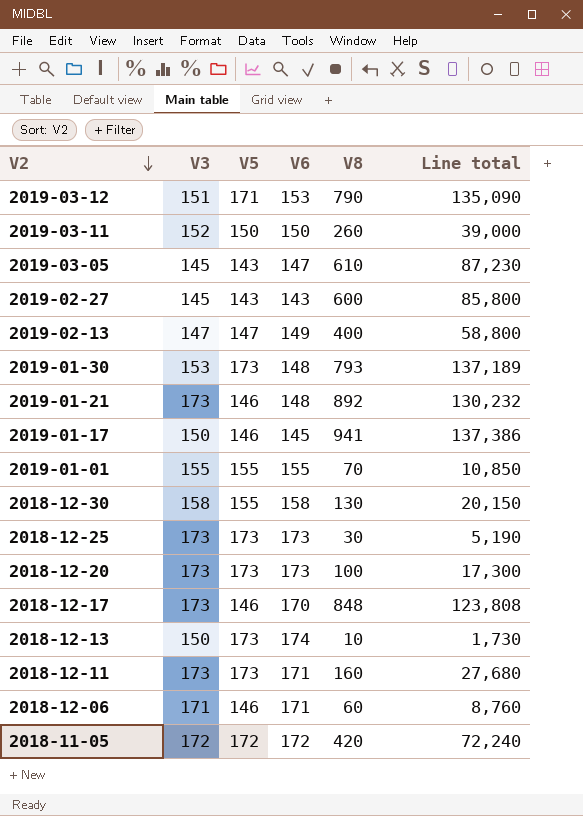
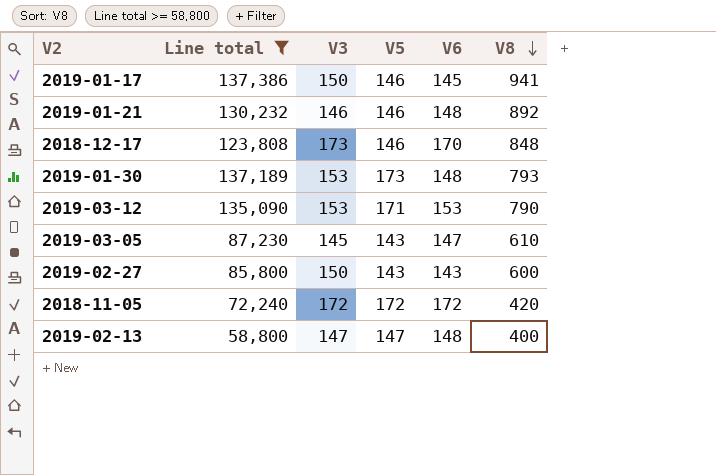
filter: none -> Line total >= 58,800
row order: V2 descending -> V8 descending
column Line total | position: 6 -> 2
2019-01-21 | V3: 173 -> 146
2019-03-12 | V3: 151 -> 153
2019-02-27 | V3: 145 -> 150
2019-02-13 | V6: 149 -> 148

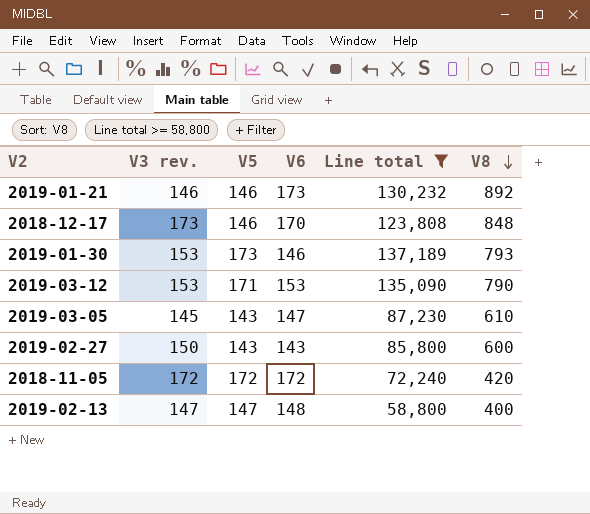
column name: V3 -> V3 rev.
column Line total | position: 2 -> 5
row 2019-01-17: 137,386 | 150 | 146 | 145 | 941 -> none
2019-01-21 | V6: 148 -> 173
2019-01-30 | V6: 148 -> 146

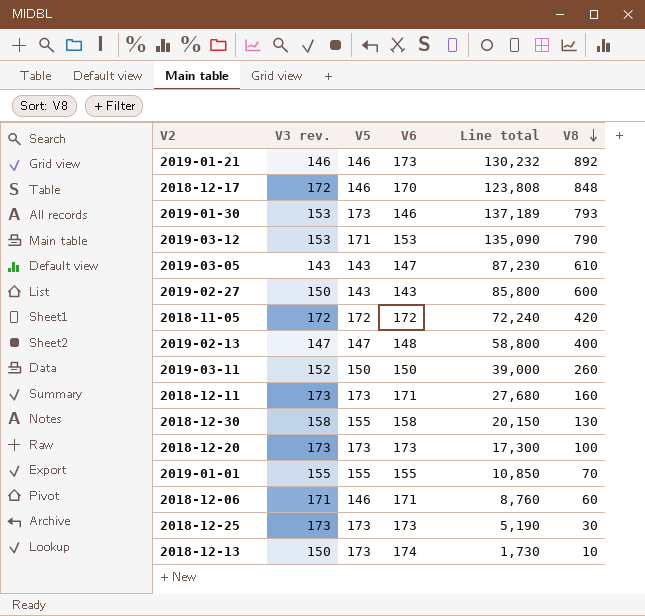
filter: Line total >= 58,800 -> none
2018-12-17 | V3 rev.: 173 -> 172
2019-03-05 | V3 rev.: 145 -> 143

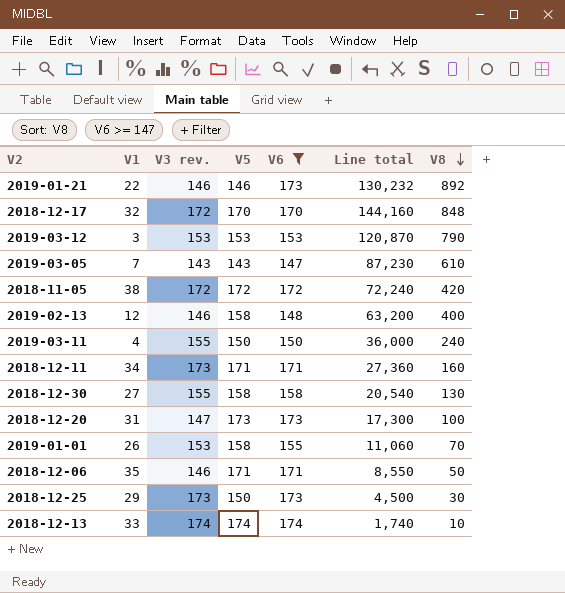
filter: none -> V6 >= 147
column V1 | position: none -> 2
2018-12-17 | V5: 146 -> 170
2018-12-17 | Line total: 123,808 -> 144,160
2019-03-12 | V5: 171 -> 153
2019-03-12 | Line total: 135,090 -> 120,870
2019-02-13 | V3 rev.: 147 -> 146
2019-02-13 | V5: 147 -> 158
2019-02-13 | Line total: 58,800 -> 63,200
2019-03-11 | V3 rev.: 152 -> 155
2019-03-11 | Line total: 39,000 -> 36,000
2019-03-11 | V8: 260 -> 240
2018-12-11 | V5: 173 -> 171
2018-12-11 | Line total: 27,680 -> 27,360
2018-12-30 | V3 rev.: 158 -> 155
2018-12-30 | V5: 155 -> 158
2018-12-30 | Line total: 20,150 -> 20,540
2018-12-20 | V3 rev.: 173 -> 147
2019-01-01 | V3 rev.: 155 -> 153
2019-01-01 | V5: 155 -> 158
2019-01-01 | Line total: 10,850 -> 11,060
2018-12-06 | V3 rev.: 171 -> 146
2018-12-06 | V5: 146 -> 171
2018-12-06 | Line total: 8,760 -> 8,550
2018-12-06 | V8: 60 -> 50
2018-12-25 | V5: 173 -> 150
2018-12-25 | Line total: 5,190 -> 4,500
2018-12-13 | V3 rev.: 150 -> 174
2018-12-13 | V5: 173 -> 174
2018-12-13 | Line total: 1,730 -> 1,740

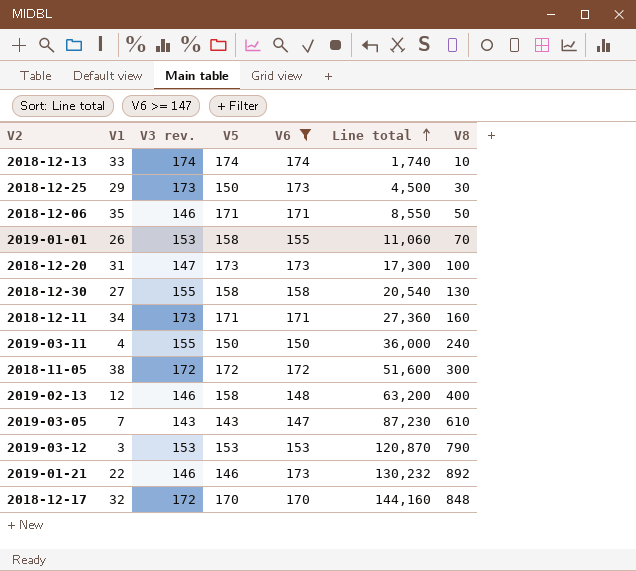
row order: V8 descending -> Line total ascending
2018-11-05 | Line total: 72,240 -> 51,600
2018-11-05 | V8: 420 -> 300

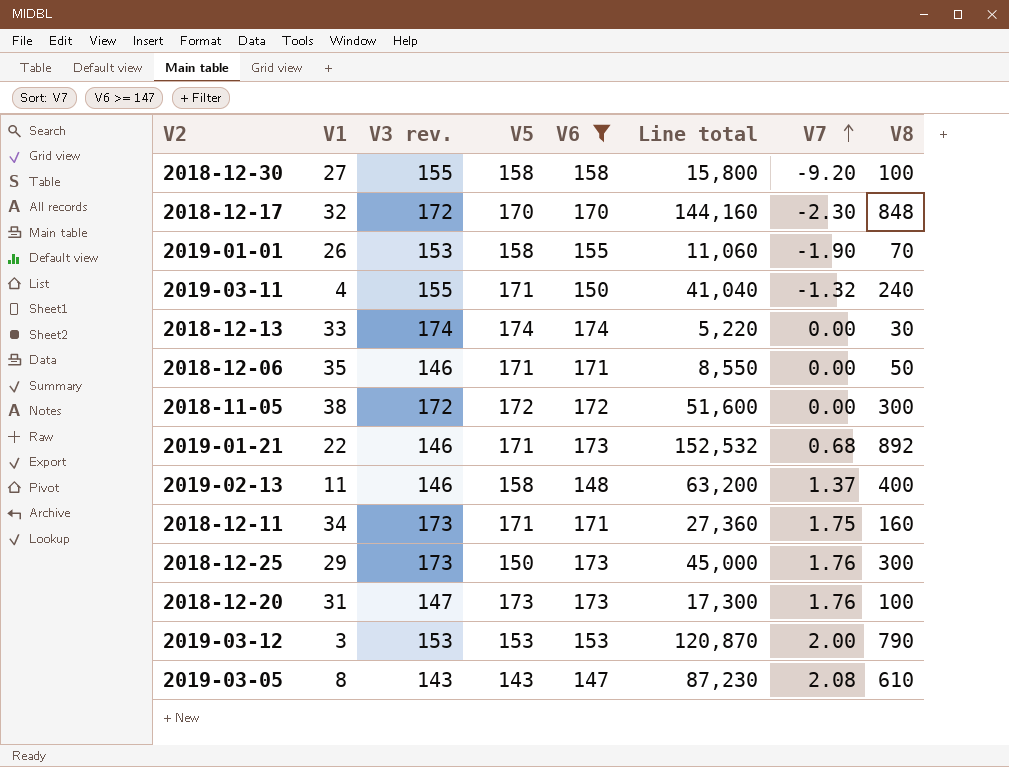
row order: Line total ascending -> V7 ascending
column V7 | position: none -> 7
2018-12-30 | Line total: 20,540 -> 15,800
2018-12-30 | V8: 130 -> 100
2019-03-11 | V5: 150 -> 171
2019-03-11 | Line total: 36,000 -> 41,040
2018-12-13 | Line total: 1,740 -> 5,220
2018-12-13 | V8: 10 -> 30
2019-01-21 | V5: 146 -> 171
2019-01-21 | Line total: 130,232 -> 152,532
2019-02-13 | V1: 12 -> 11
2018-12-25 | Line total: 4,500 -> 45,000
2018-12-25 | V8: 30 -> 300
2019-03-05 | V1: 7 -> 8

